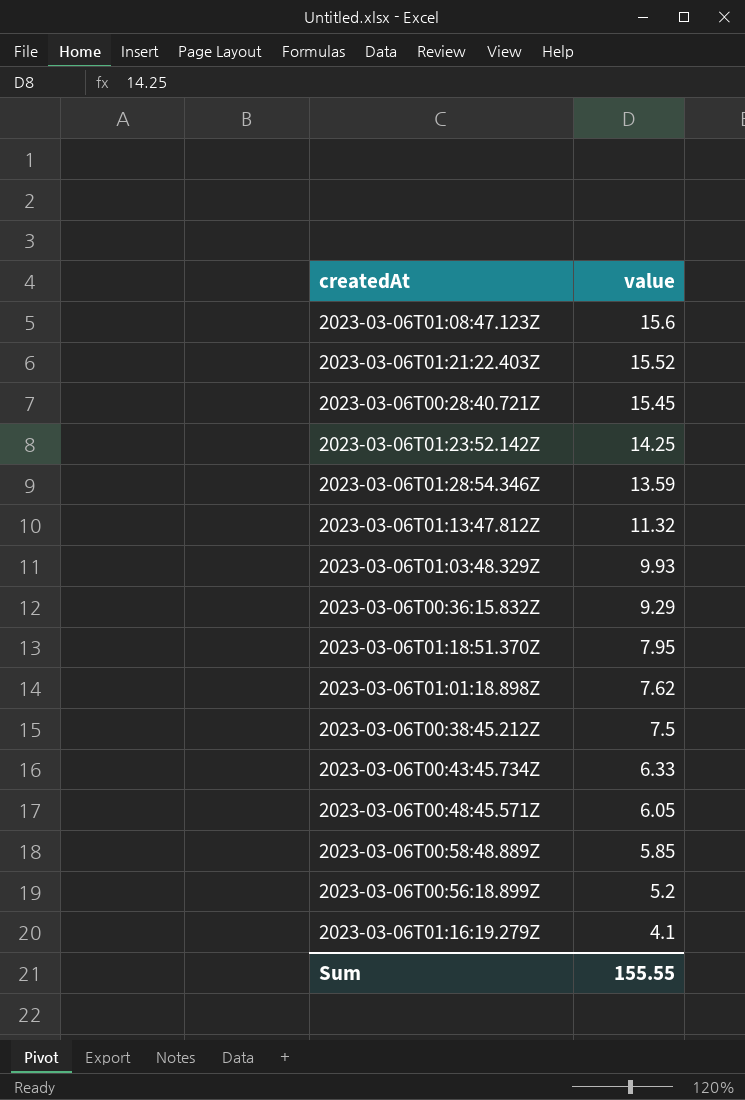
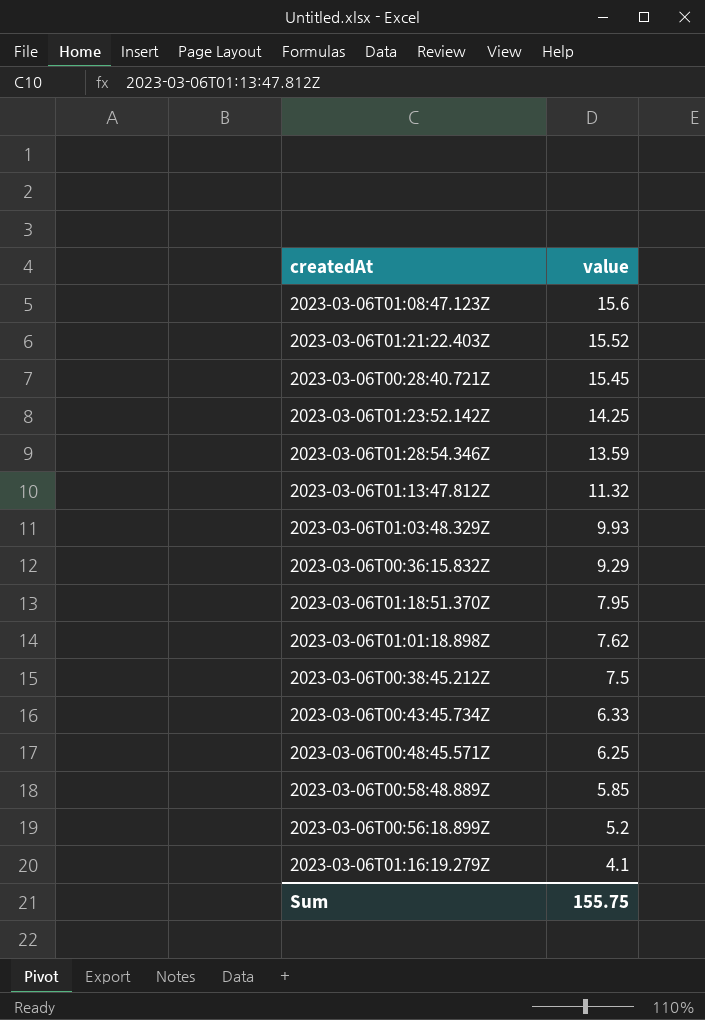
2023-03-06T00:48:45.571Z | value: 6.05 -> 6.25
Sum | value: 155.55 -> 155.75

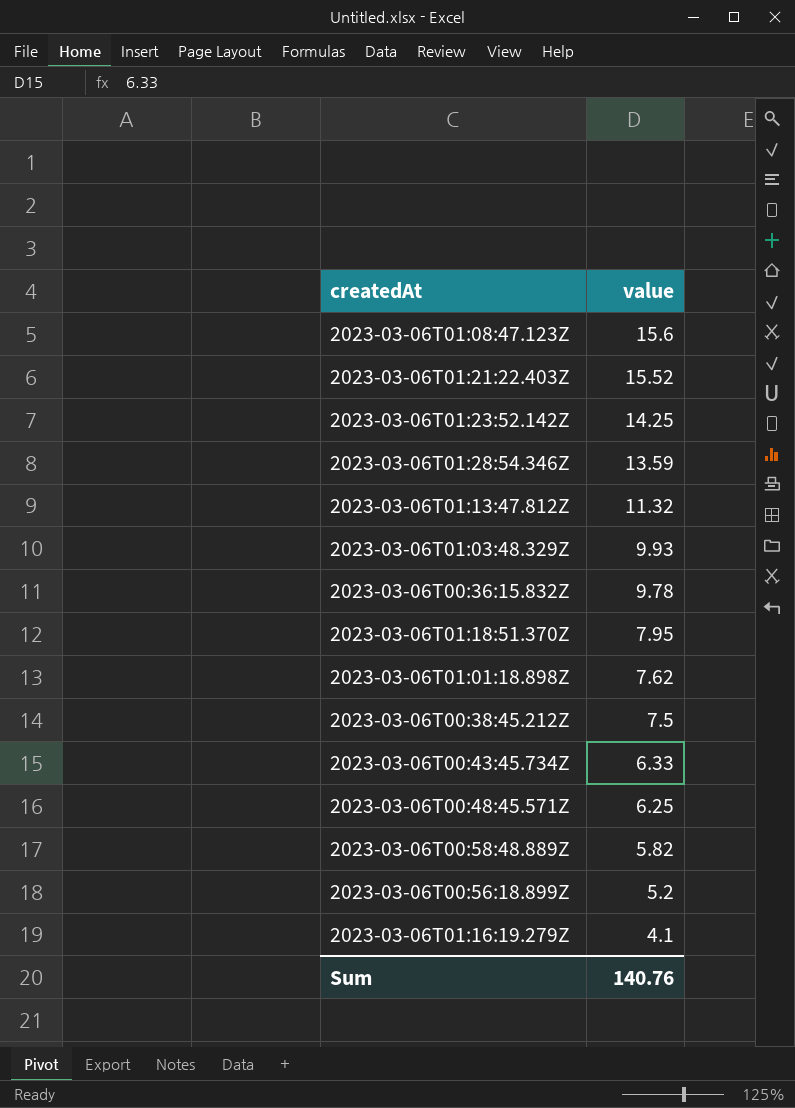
row 2023-03-06T00:28:40.721Z: 15.45 -> none
2023-03-06T00:36:15.832Z | value: 9.29 -> 9.78
2023-03-06T00:58:48.889Z | value: 5.85 -> 5.82
Sum | value: 155.75 -> 140.76

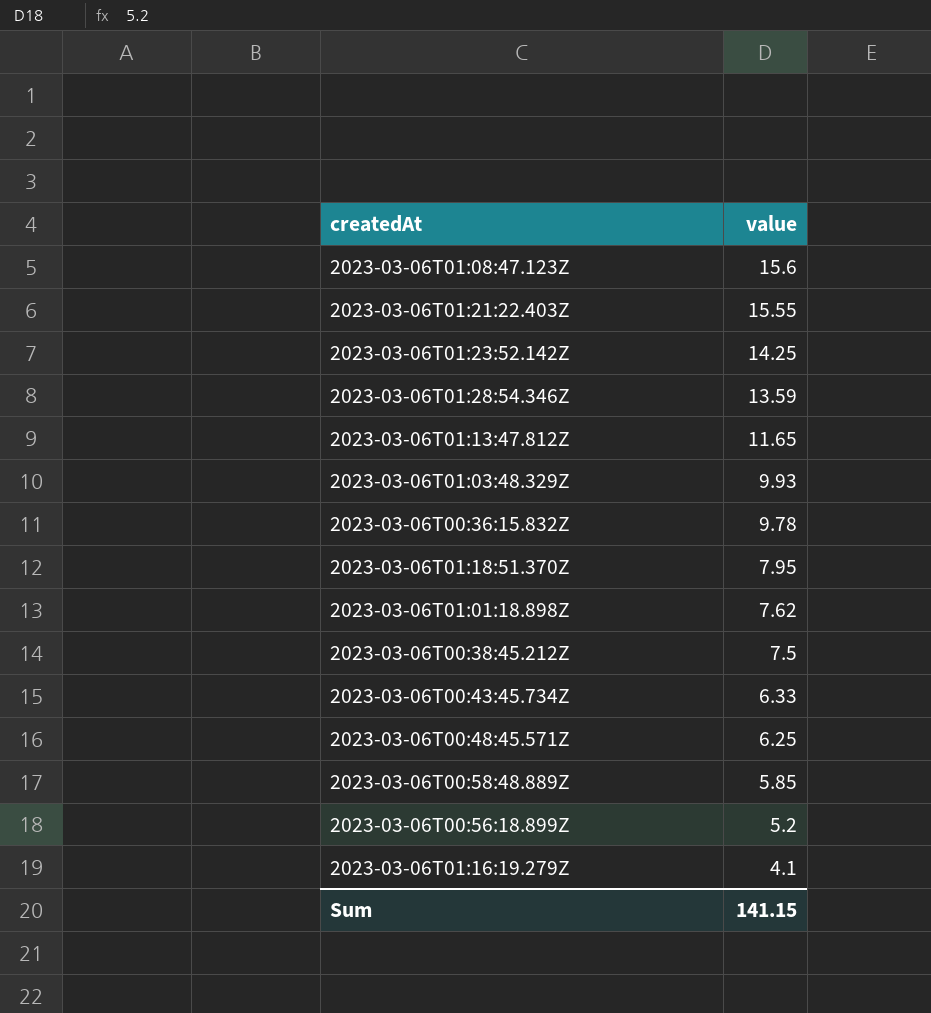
2023-03-06T01:21:22.403Z | value: 15.52 -> 15.55
2023-03-06T01:13:47.812Z | value: 11.32 -> 11.65
2023-03-06T00:58:48.889Z | value: 5.82 -> 5.85
Sum | value: 140.76 -> 141.15

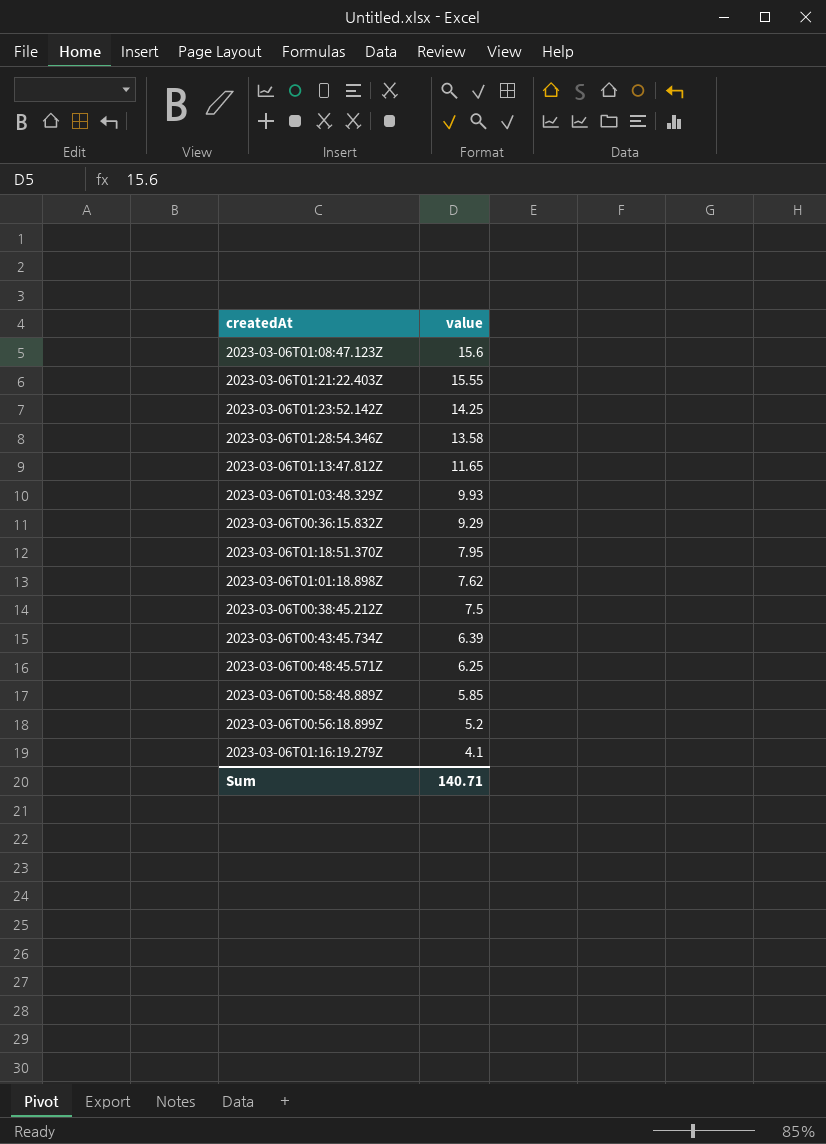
2023-03-06T01:28:54.346Z | value: 13.59 -> 13.58
2023-03-06T00:36:15.832Z | value: 9.78 -> 9.29
2023-03-06T00:43:45.734Z | value: 6.33 -> 6.39
Sum | value: 141.15 -> 140.71

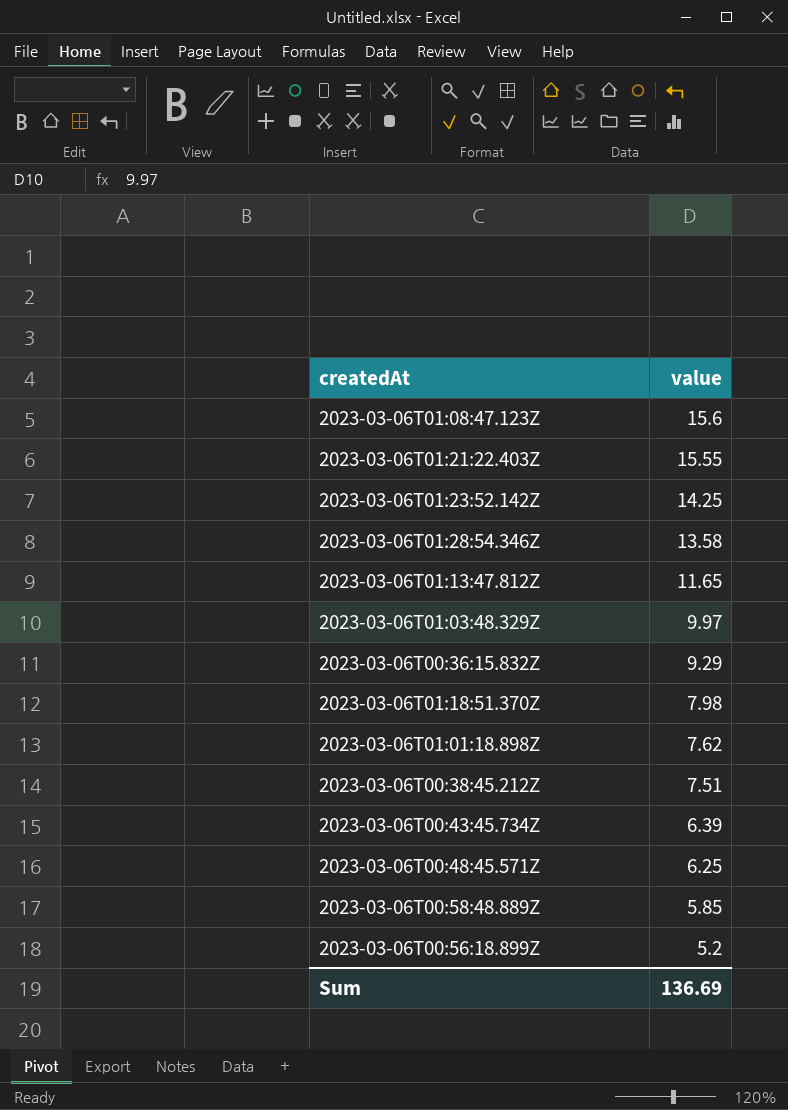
row 2023-03-06T01:16:19.279Z: 4.1 -> none
2023-03-06T01:03:48.329Z | value: 9.93 -> 9.97
2023-03-06T01:18:51.370Z | value: 7.95 -> 7.98
2023-03-06T00:38:45.212Z | value: 7.5 -> 7.51
Sum | value: 140.71 -> 136.69

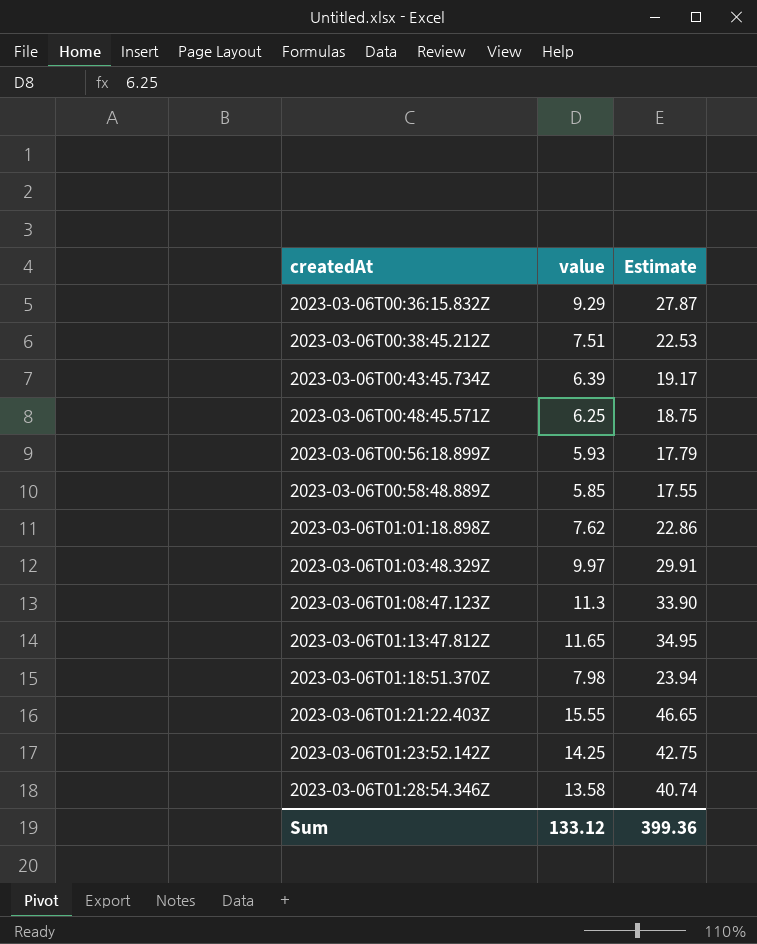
row order: value descending -> createdAt ascending
column Estimate | formula: none -> [value] * 3
2023-03-06T00:56:18.899Z | value: 5.2 -> 5.93
2023-03-06T01:08:47.123Z | value: 15.6 -> 11.3
Sum | value: 136.69 -> 133.12

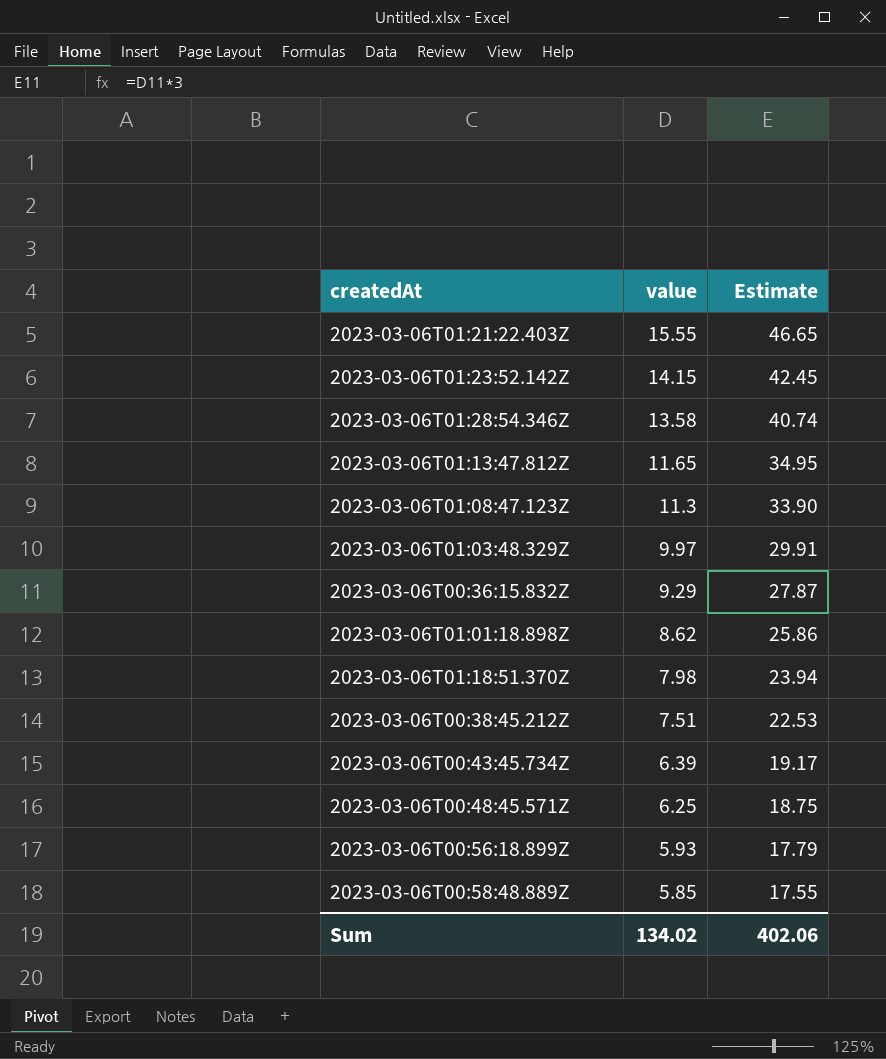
row order: createdAt ascending -> value descending
2023-03-06T01:23:52.142Z | value: 14.25 -> 14.15
2023-03-06T01:23:52.142Z | Estimate: 42.75 -> 42.45
2023-03-06T01:01:18.898Z | value: 7.62 -> 8.62
2023-03-06T01:01:18.898Z | Estimate: 22.86 -> 25.86
Sum | value: 133.12 -> 134.02
Sum | Estimate: 399.36 -> 402.06

